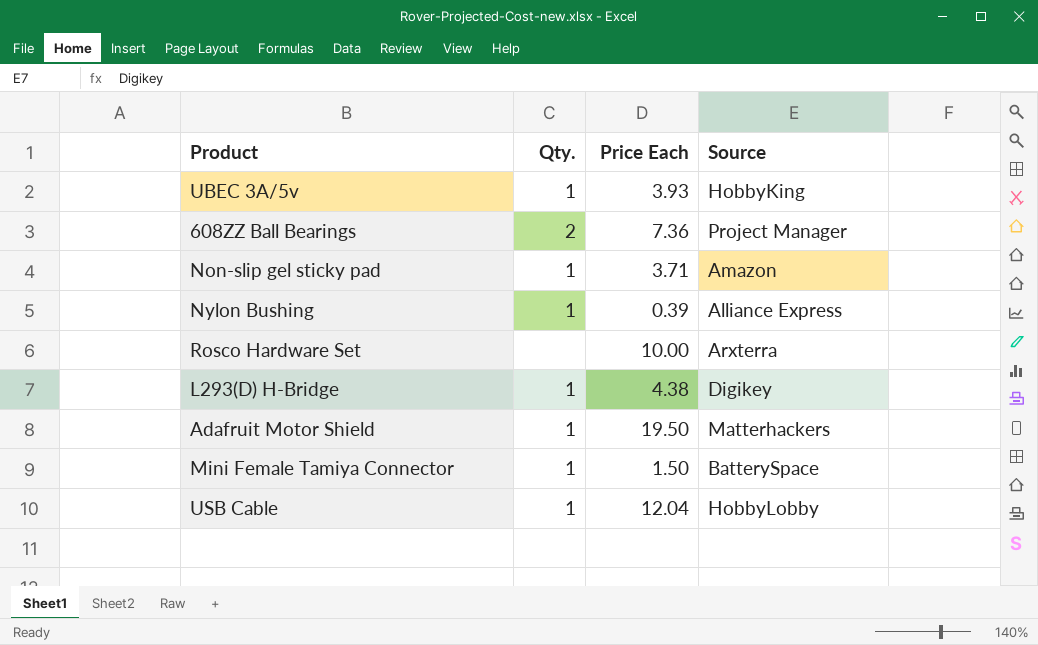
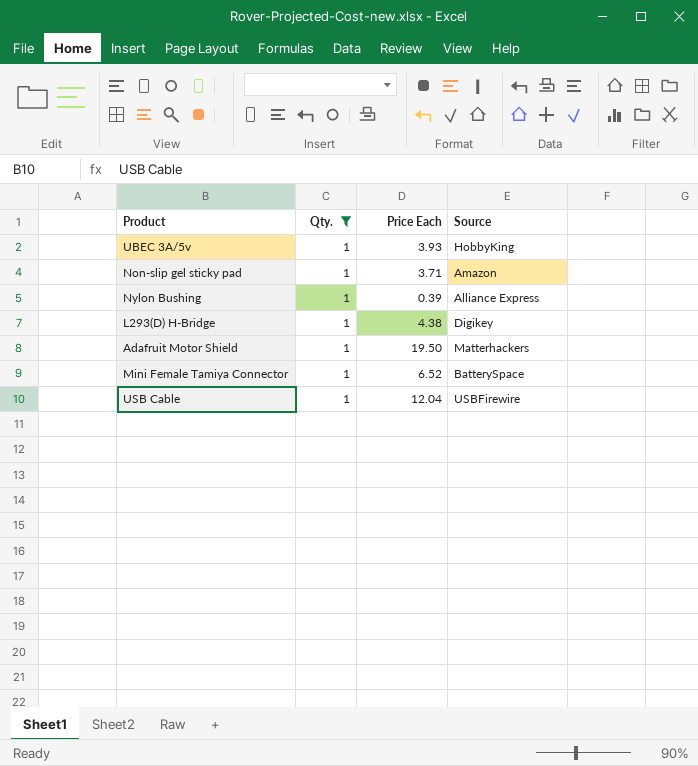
filter: none -> Qty. = 1
Mini Female Tamiya Connector | Price Each: 1.50 -> 6.52
USB Cable | Source: HobbyLobby -> USBFirewire

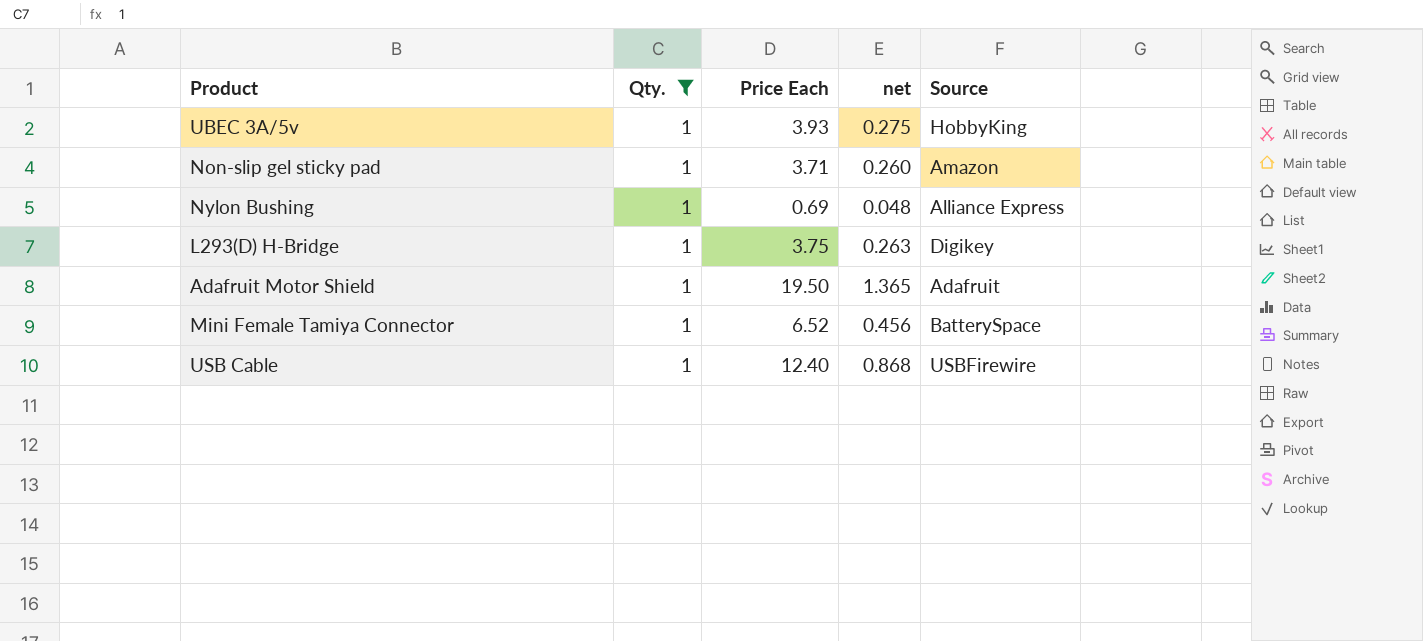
column net | formula: none -> [Price Each] * 0.07
Nylon Bushing | Price Each: 0.39 -> 0.69
L293(D) H-Bridge | Price Each: 4.38 -> 3.75
Adafruit Motor Shield | Source: Matterhackers -> Adafruit
USB Cable | Price Each: 12.04 -> 12.40

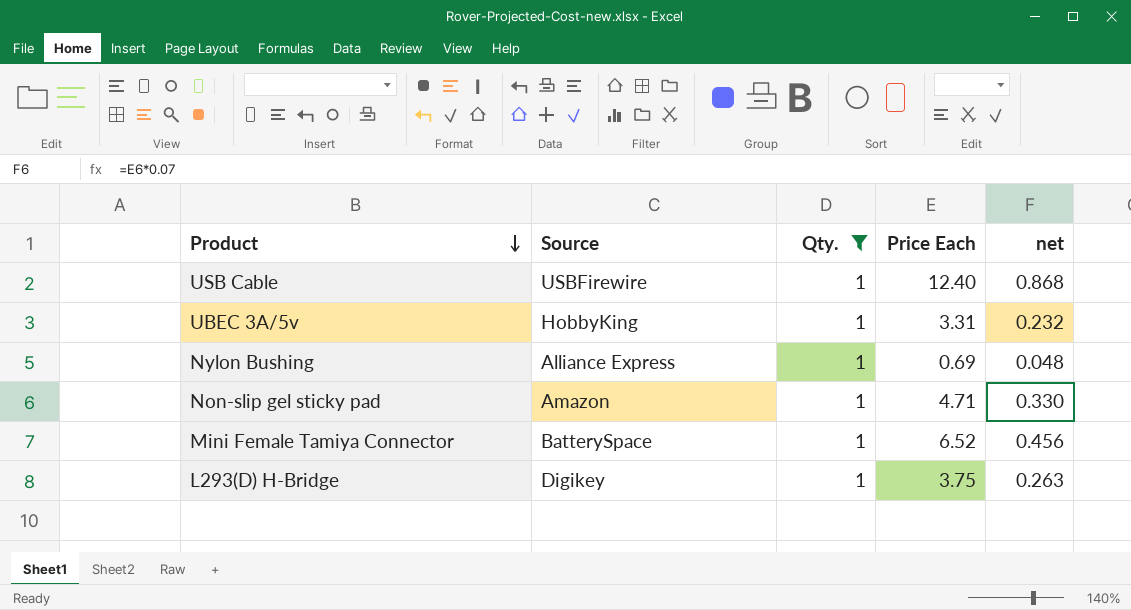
row order: none -> Product descending
column Source | position: 5 -> 2
row Adafruit Motor Shield: 1 | 19.50 | 1.365 | Adafruit -> none
UBEC 3A/5v | Price Each: 3.93 -> 3.31
UBEC 3A/5v | net: 0.275 -> 0.232
Non-slip gel sticky pad | Price Each: 3.71 -> 4.71
Non-slip gel sticky pad | net: 0.260 -> 0.330

